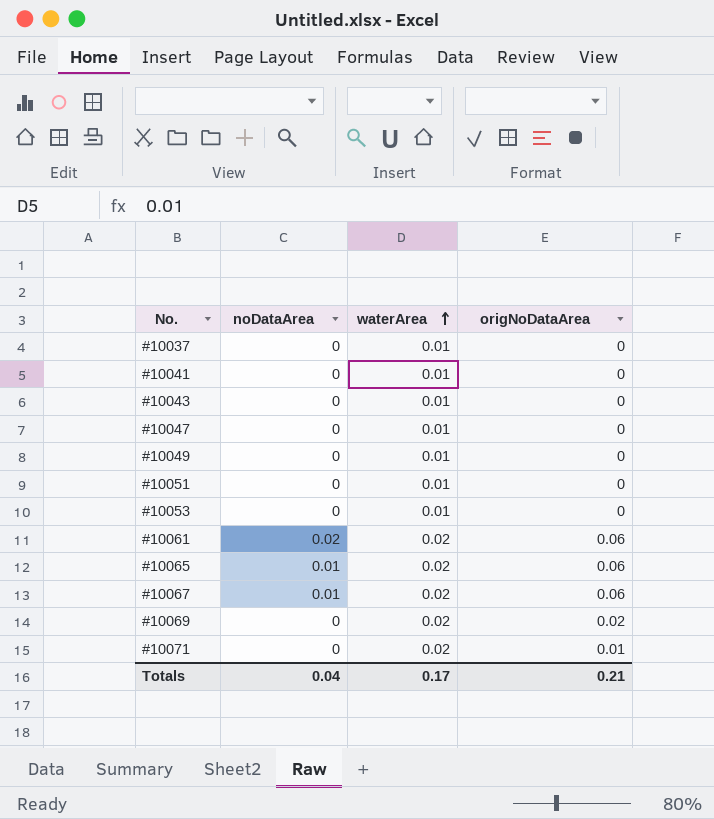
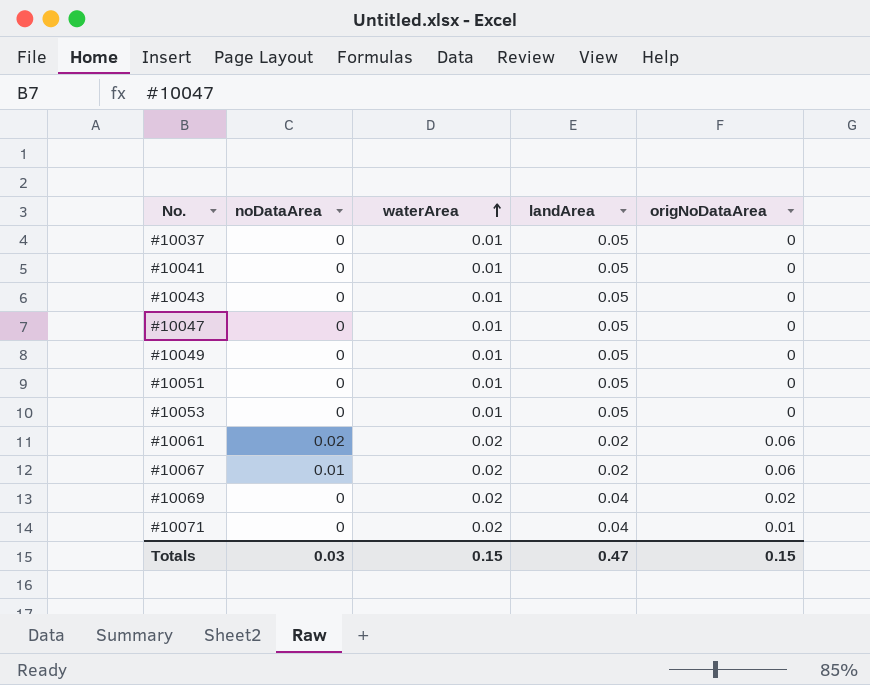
column landArea | position: none -> 4
row #10065: 0.01 | 0.02 | 0.06 -> none
Totals | noDataArea: 0.04 -> 0.03
Totals | waterArea: 0.17 -> 0.15
Totals | origNoDataArea: 0.21 -> 0.15

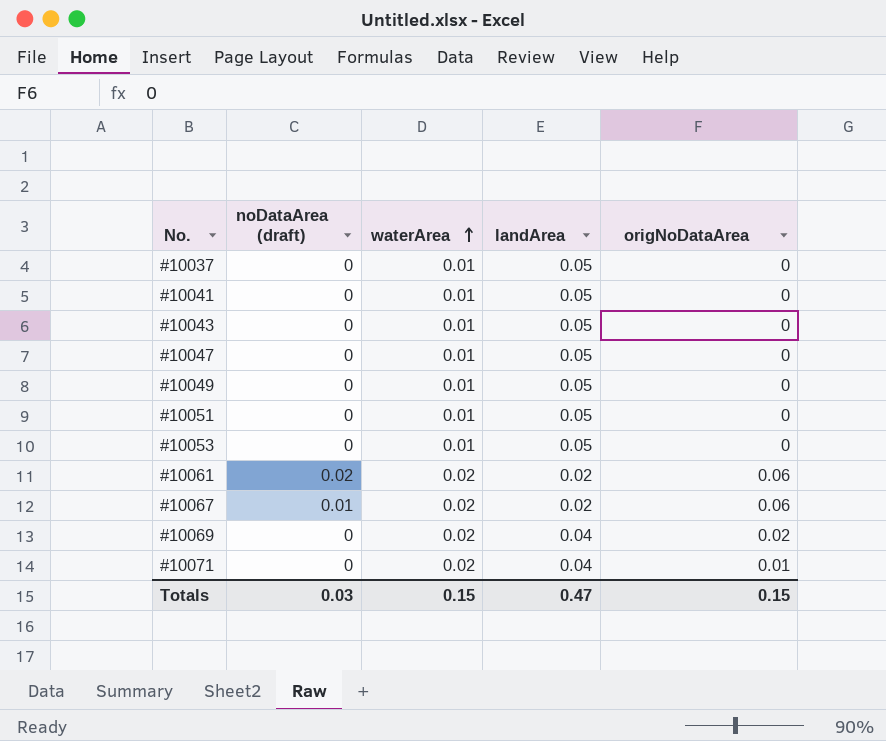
column name: noDataArea -> noDataArea (draft)

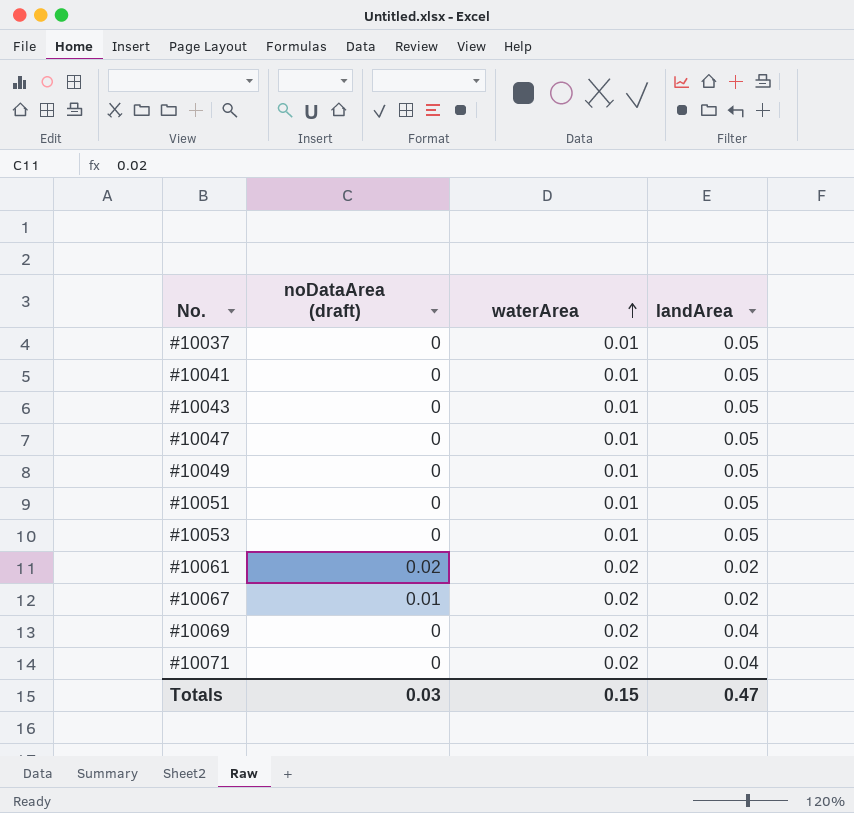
column origNoDataArea | position: 5 -> none

